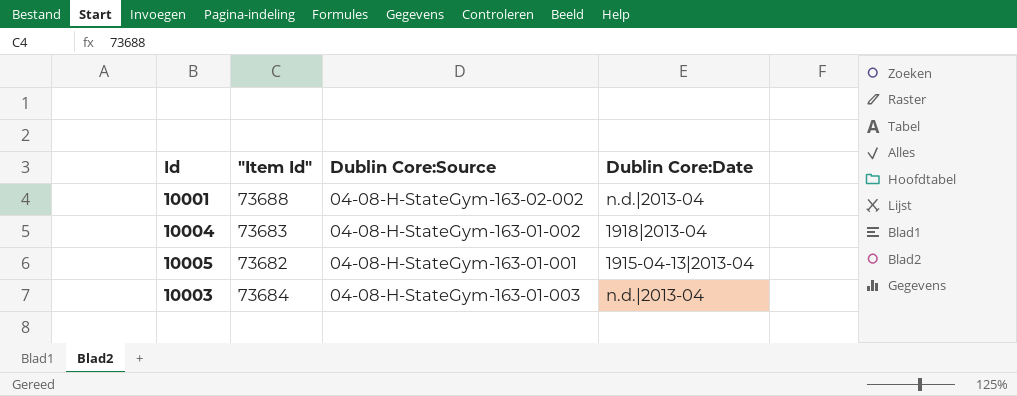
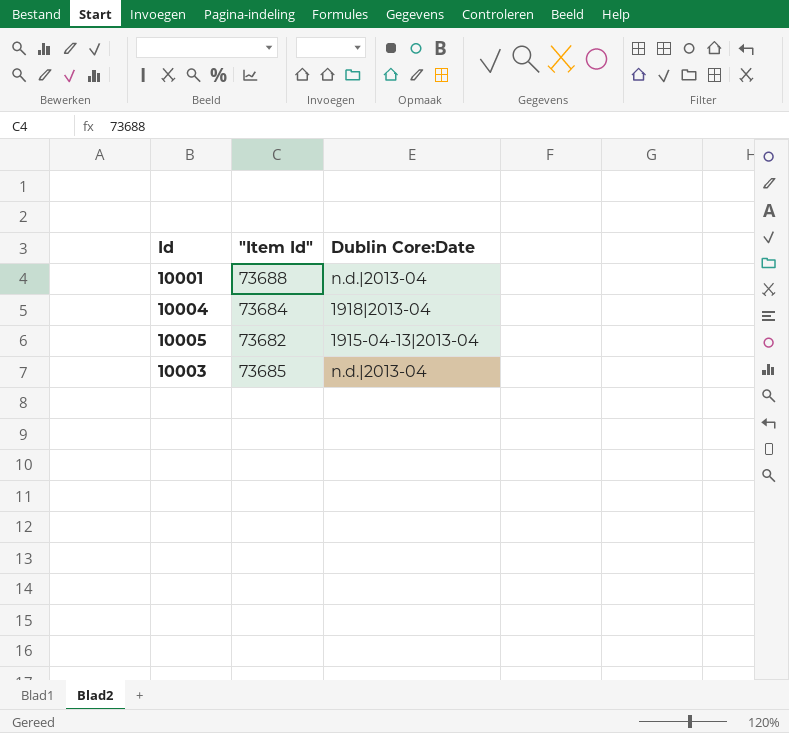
column Dublin Core:Source | position: 3 -> none
10004 | "Item Id": 73683 -> 73684
10003 | "Item Id": 73684 -> 73685

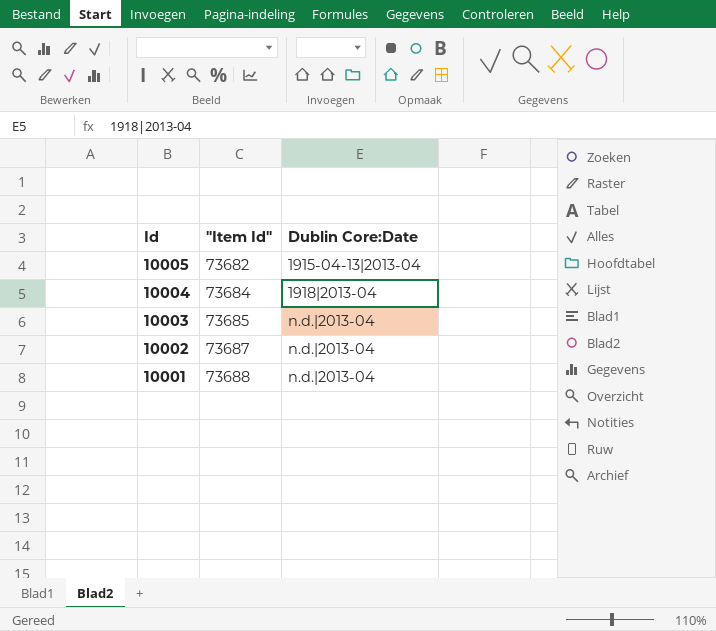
row order: none -> Id descending
row 10002: none -> 73687 | n.d.|2013-04

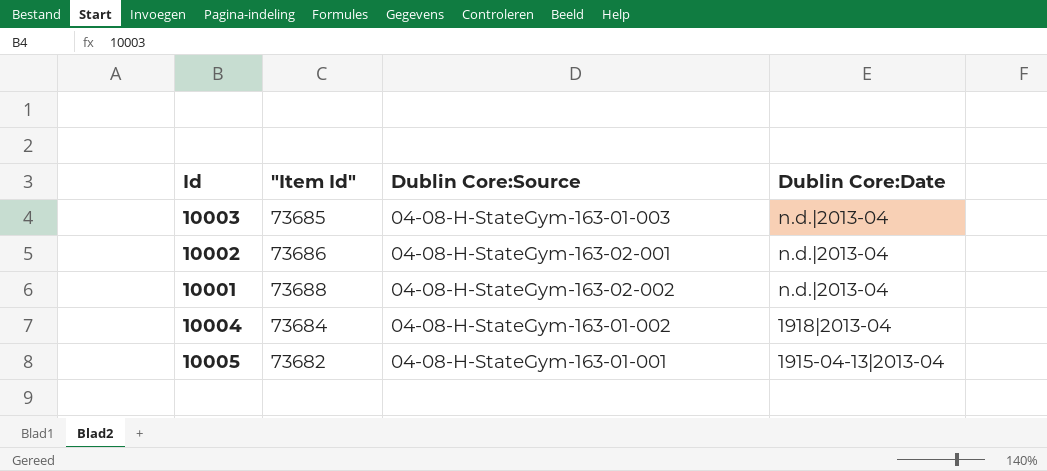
row order: Id descending -> Dublin Core:Date descending
column Dublin Core:Source | position: none -> 3
10002 | "Item Id": 73687 -> 73686

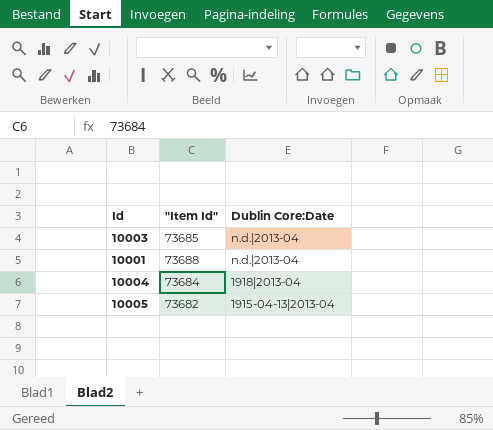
column Dublin Core:Source | position: 3 -> none
row 10002: 73686 | 04-08-H-StateGym-163-02-001 | n.d.|2013-04 -> none

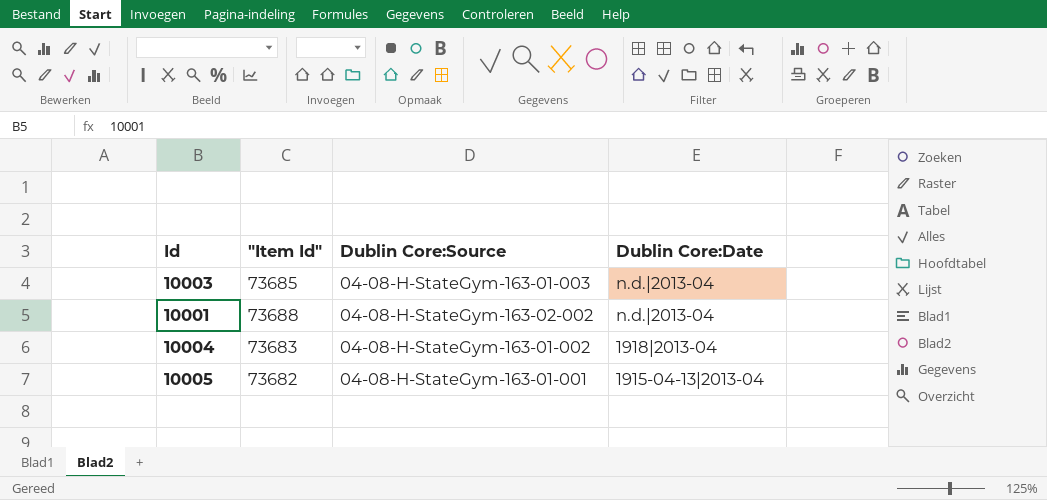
column Dublin Core:Source | position: none -> 3
10004 | "Item Id": 73684 -> 73683

